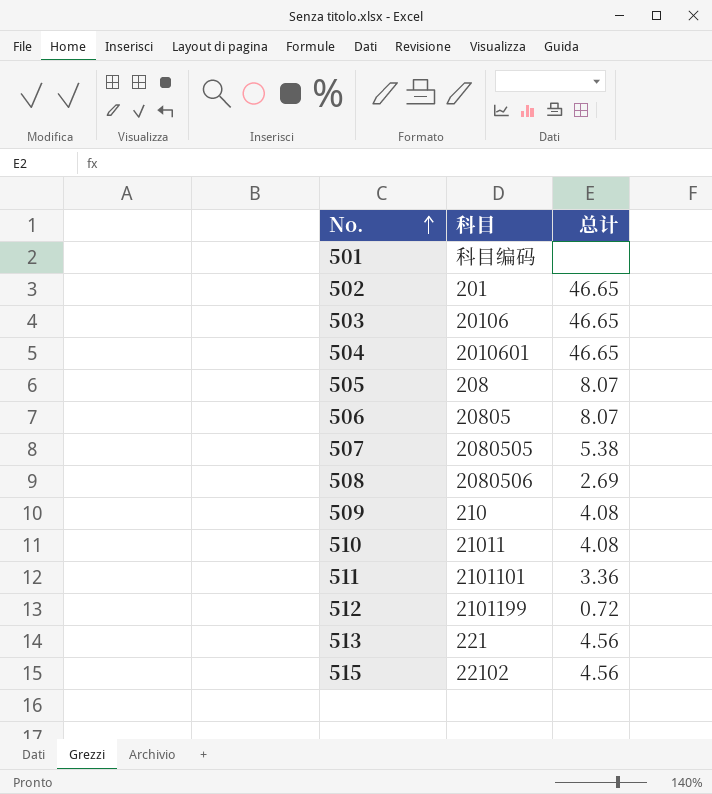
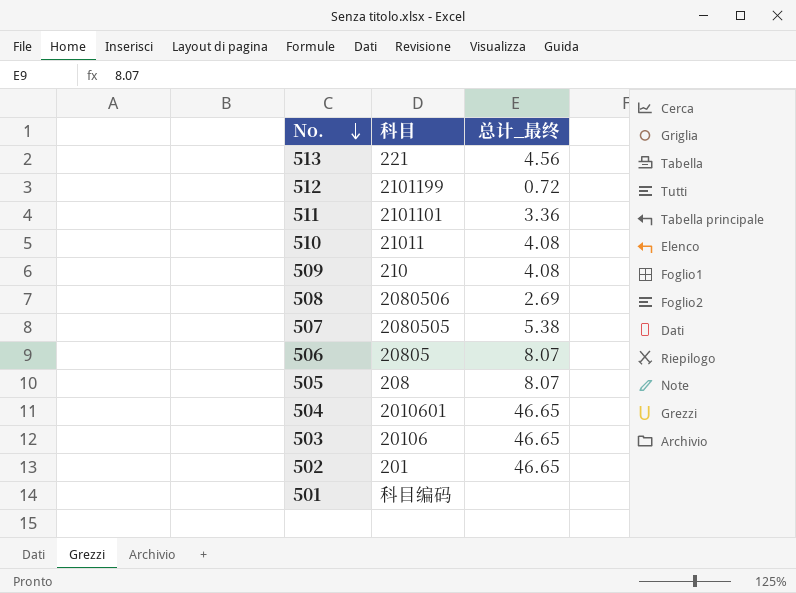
row order: No. ascending -> No. descending
column name: 总计 -> 总计_最终
row 515: 22102 | 4.56 -> none

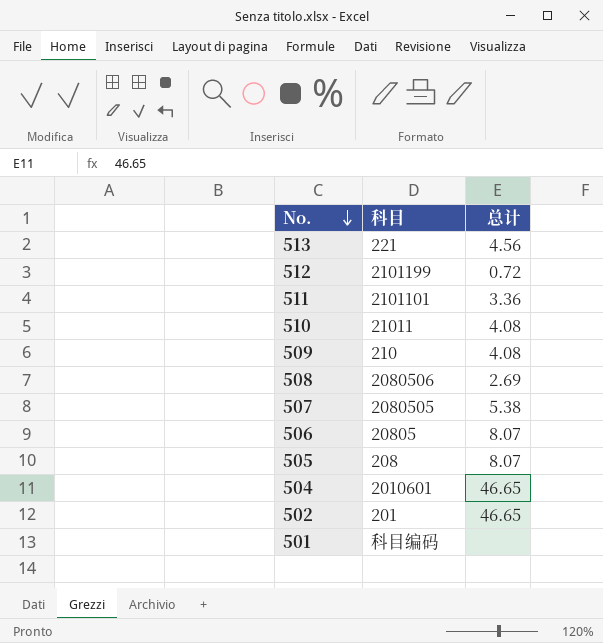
column name: 总计_最终 -> 总计
row 503: 20106 | 46.65 -> none

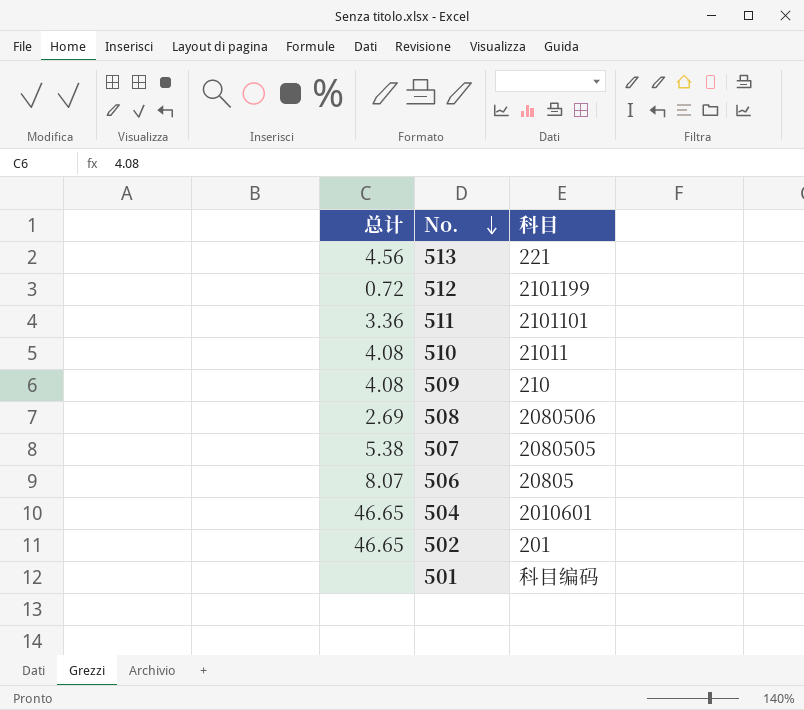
column 总计 | position: 3 -> 1
row 505: 208 | 8.07 -> none

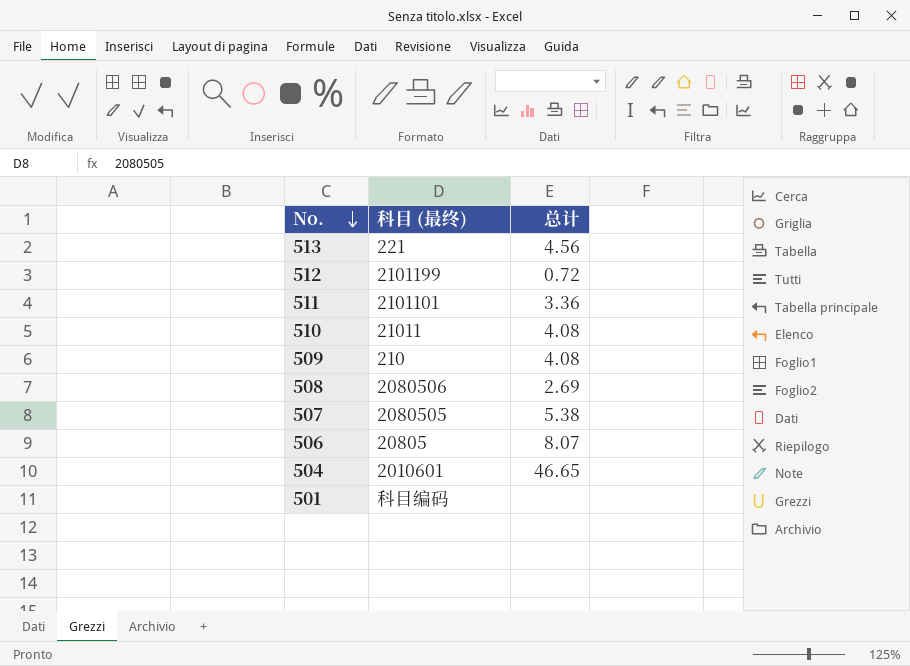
column name: 科目 -> 科目 (最终)
column 总计 | position: 1 -> 3
row 502: 46.65 | 201 -> none

